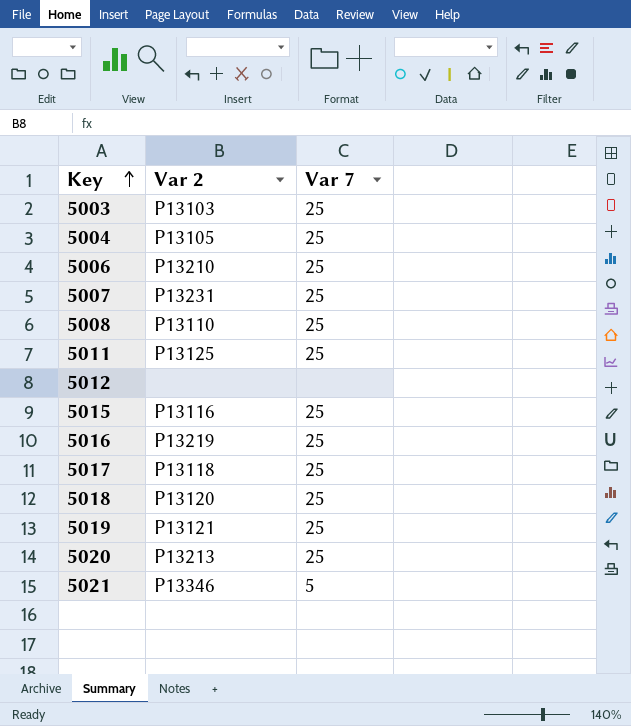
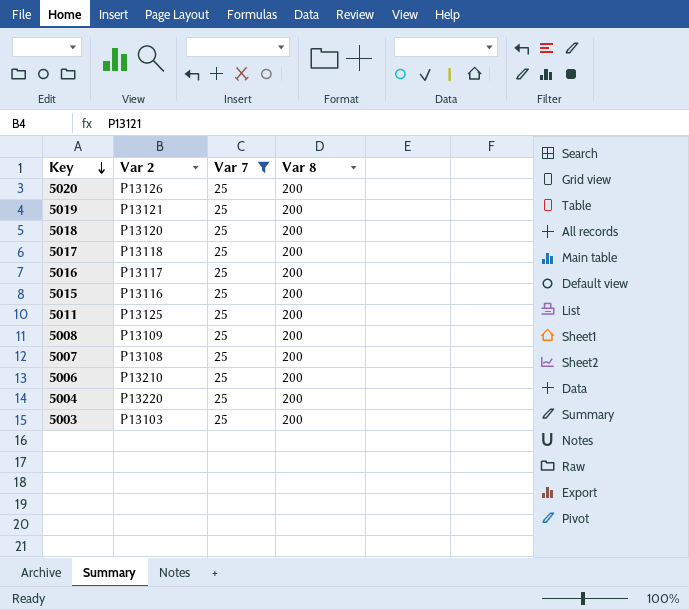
filter: none -> Var 7 = 25
row order: Key ascending -> Key descending
column Var 8 | position: none -> 4
5020 | Var 2: P13213 -> P13126
5016 | Var 2: P13219 -> P13117
5008 | Var 2: P13110 -> P13109
5007 | Var 2: P13231 -> P13108
5004 | Var 2: P13105 -> P13220

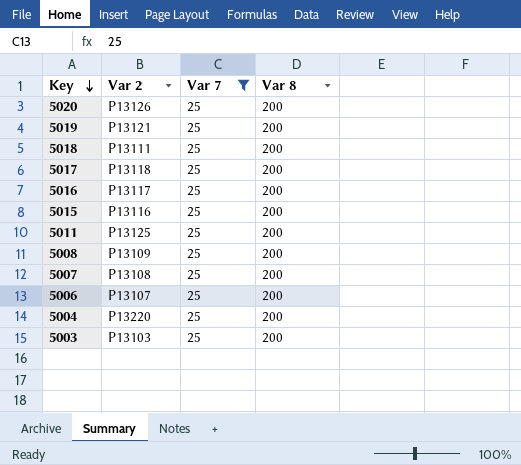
5018 | Var 2: P13120 -> P13111
5006 | Var 2: P13210 -> P13107

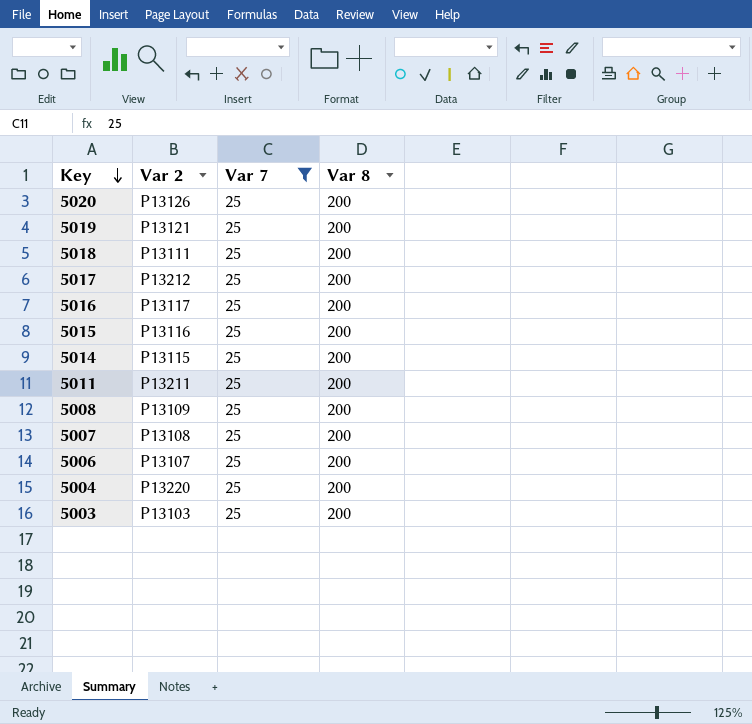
5017 | Var 2: P13118 -> P13212
row 5014: none -> P13115 | 25 | 200
5011 | Var 2: P13125 -> P13211

